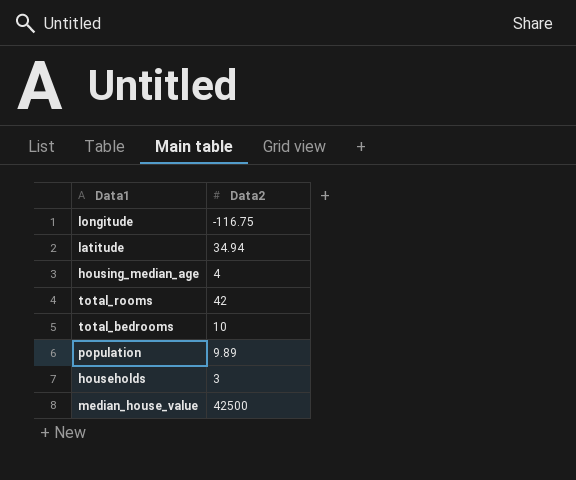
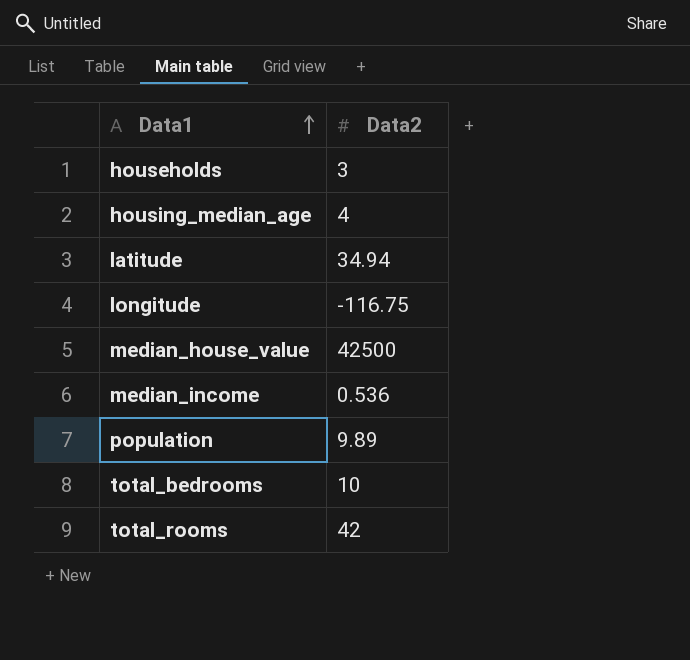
row order: none -> Data1 ascending
row median_income: none -> 0.536

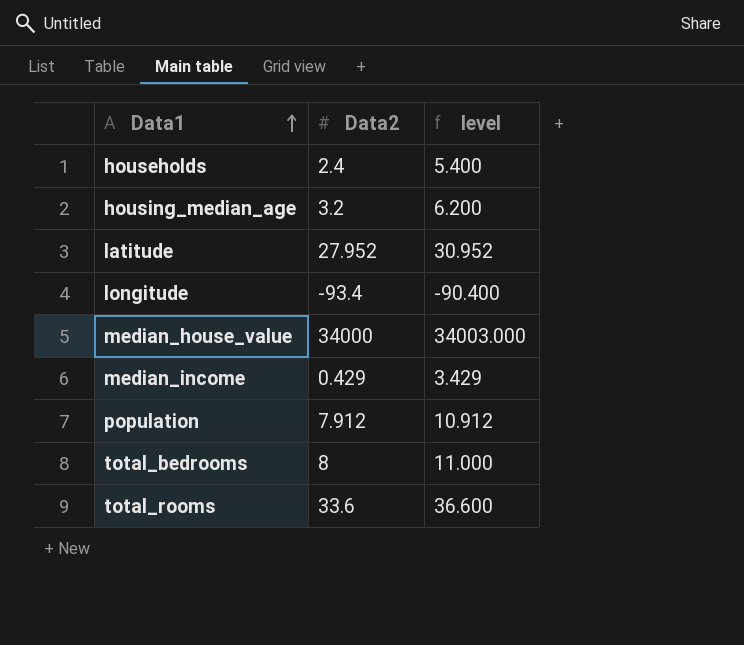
column level | formula: none -> [Data2] + 3
households | Data2: 3 -> 2.4
housing_median_age | Data2: 4 -> 3.2
latitude | Data2: 34.94 -> 27.952
longitude | Data2: -116.75 -> -93.4
median_house_value | Data2: 42500 -> 34000
median_income | Data2: 0.536 -> 0.429
population | Data2: 9.89 -> 7.912
total_bedrooms | Data2: 10 -> 8
total_rooms | Data2: 42 -> 33.6

